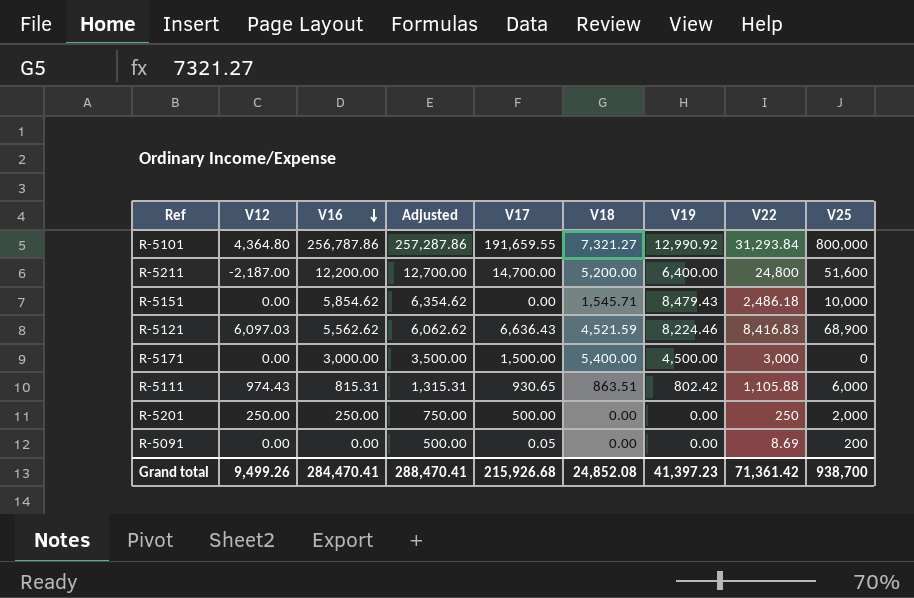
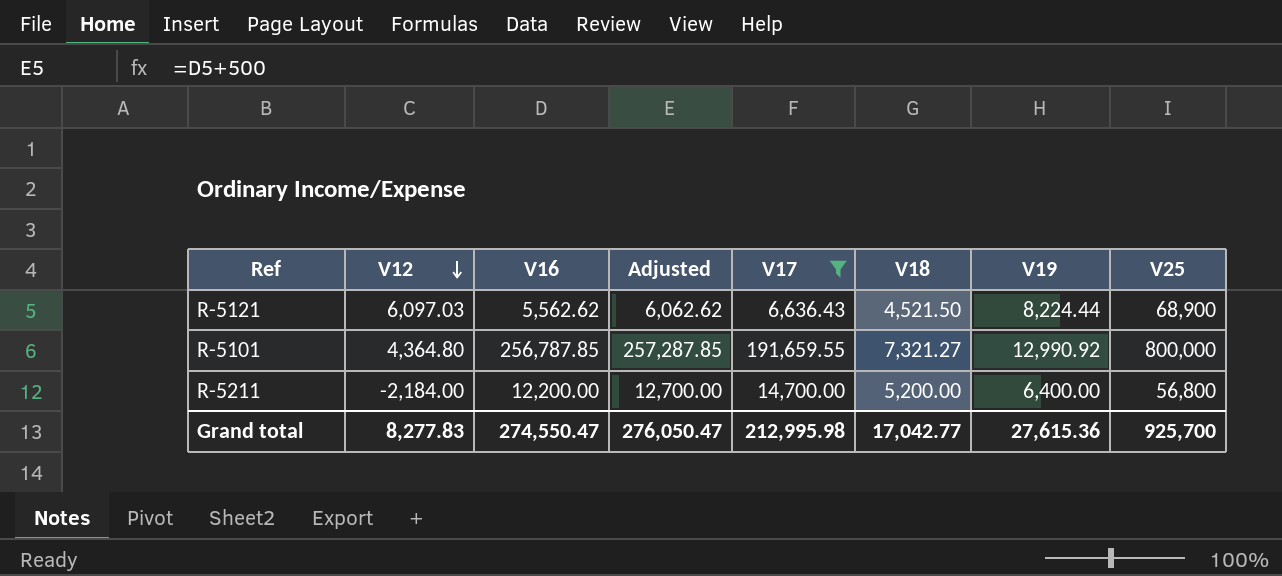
filter: none -> V17 >= 6,636.43
row order: V16 descending -> V12 descending
column V22 | position: 8 -> none
R-5121 | V18: 4,521.59 -> 4,521.50
R-5121 | V19: 8,224.46 -> 8,224.44
R-5101 | V16: 256,787.86 -> 256,787.85
R-5101 | Adjusted: 257,287.86 -> 257,287.85
R-5211 | V12: -2,187.00 -> -2,184.00
R-5211 | V25: 51,600 -> 56,800
Grand total | V12: 9,499.26 -> 8,277.83
Grand total | V16: 284,470.41 -> 274,550.47
Grand total | Adjusted: 288,470.41 -> 276,050.47
Grand total | V17: 215,926.68 -> 212,995.98
Grand total | V18: 24,852.08 -> 17,042.77
Grand total | V19: 41,397.23 -> 27,615.36
Grand total | V25: 938,700 -> 925,700

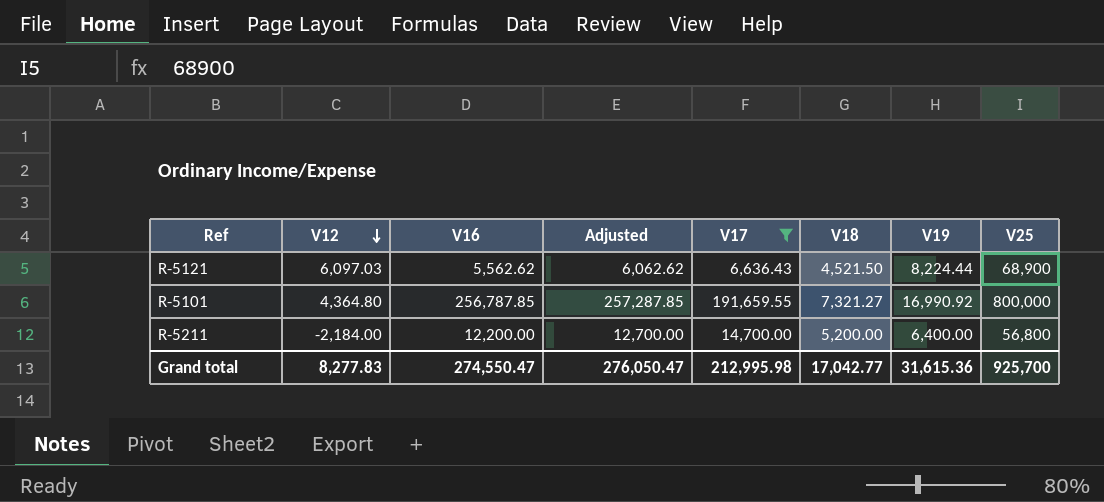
R-5101 | V19: 12,990.92 -> 16,990.92
Grand total | V19: 27,615.36 -> 31,615.36

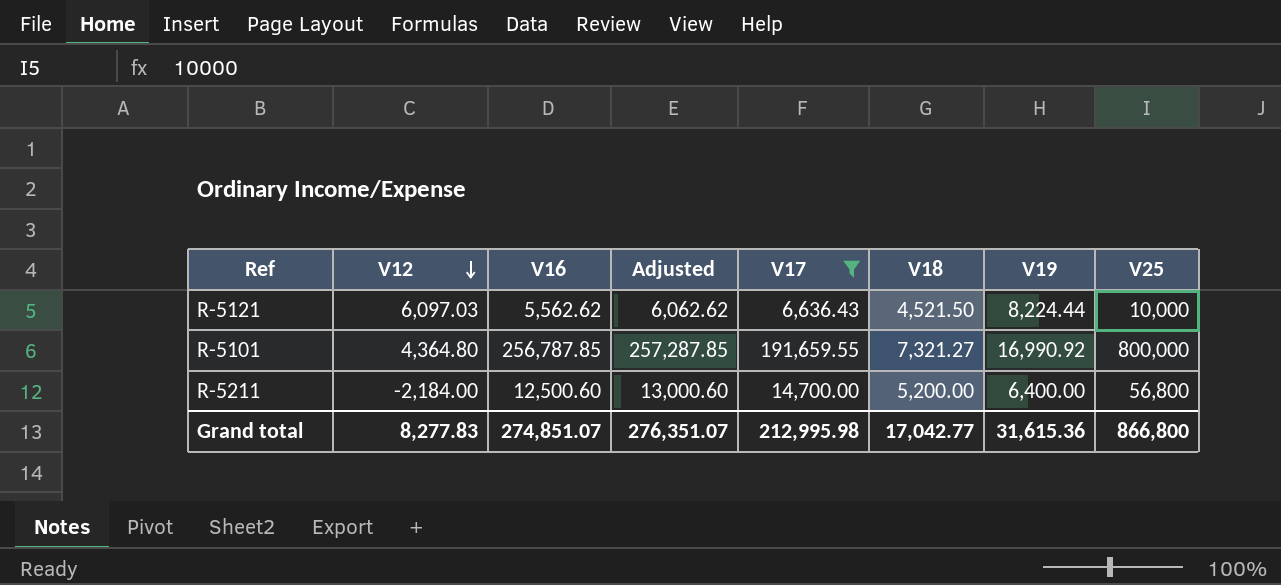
R-5121 | V25: 68,900 -> 10,000
R-5211 | V16: 12,200.00 -> 12,500.60
R-5211 | Adjusted: 12,700.00 -> 13,000.60
Grand total | V16: 274,550.47 -> 274,851.07
Grand total | Adjusted: 276,050.47 -> 276,351.07
Grand total | V25: 925,700 -> 866,800

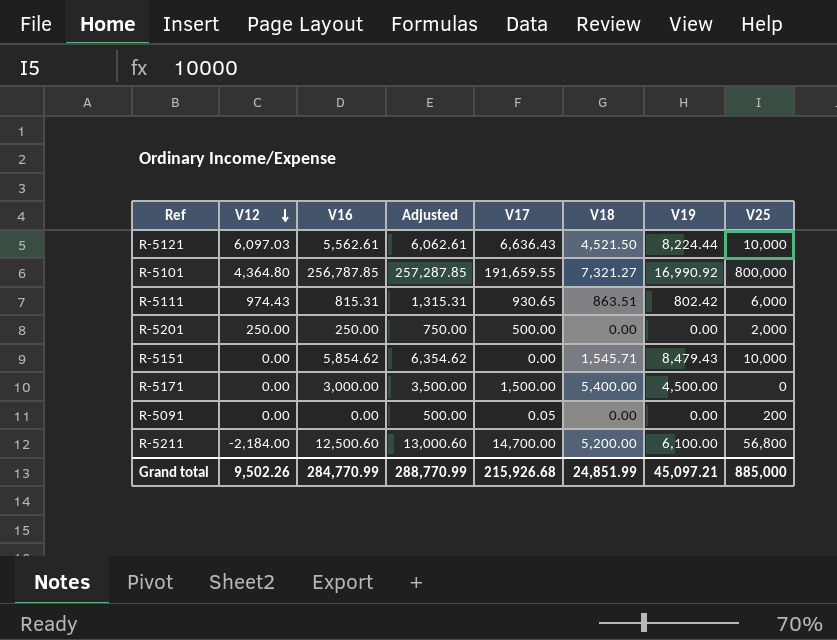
filter: V17 >= 6,636.43 -> none
R-5121 | V16: 5,562.62 -> 5,562.61
R-5121 | Adjusted: 6,062.62 -> 6,062.61
R-5211 | V19: 6,400.00 -> 6,100.00
Grand total | V12: 8,277.83 -> 9,502.26
Grand total | V16: 274,851.07 -> 284,770.99
Grand total | Adjusted: 276,351.07 -> 288,770.99
Grand total | V17: 212,995.98 -> 215,926.68
Grand total | V18: 17,042.77 -> 24,851.99
Grand total | V19: 31,615.36 -> 45,097.21
Grand total | V25: 866,800 -> 885,000

